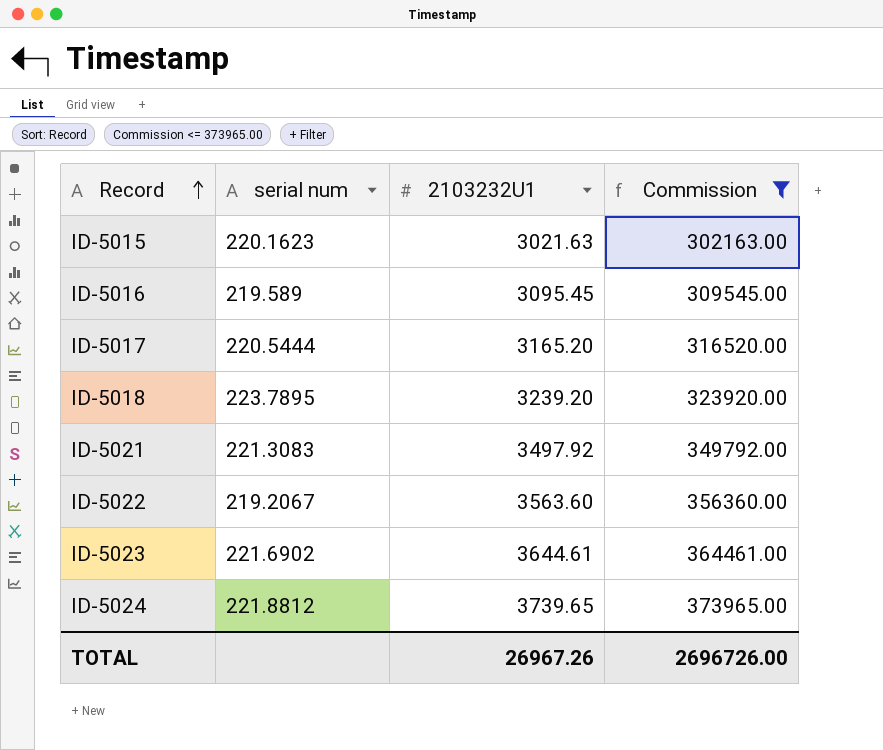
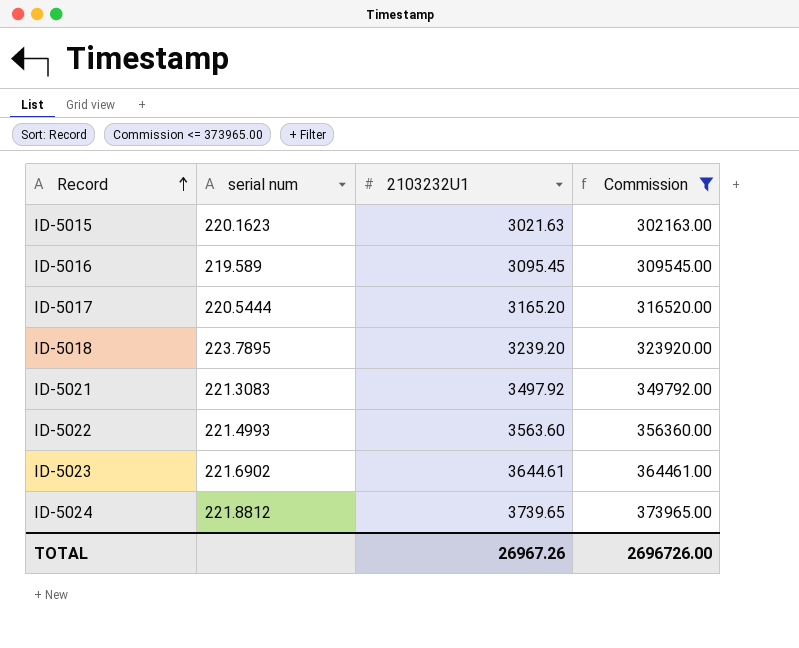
ID-5022 | serial num: 219.2067 -> 221.4993

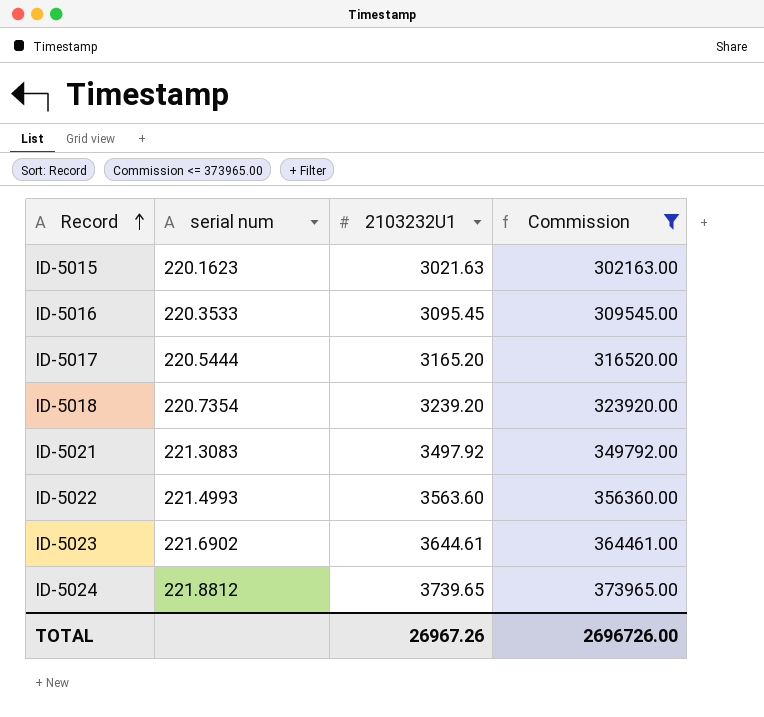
ID-5016 | serial num: 219.589 -> 220.3533
ID-5018 | serial num: 223.7895 -> 220.7354

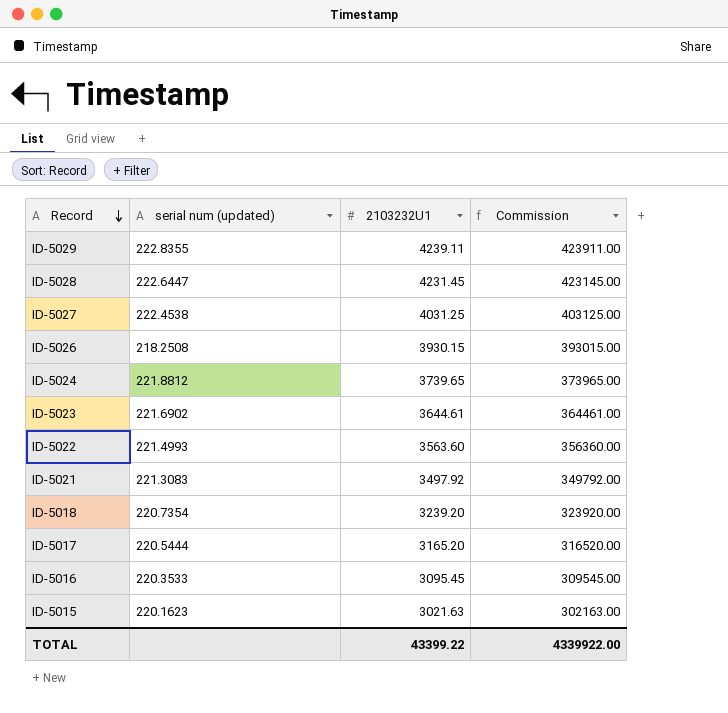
filter: Commission <= 373965.00 -> none
row order: Record ascending -> Record descending
column name: serial num -> serial num (updated)
TOTAL | 2103232U1: 26967.26 -> 43399.22
TOTAL | Commission: 2696726.00 -> 4339922.00

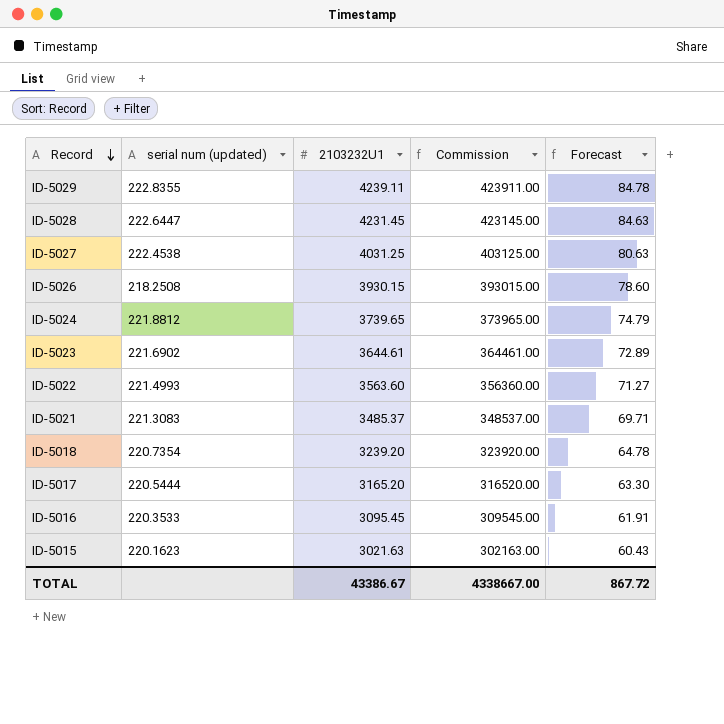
column Forecast | formula: none -> [2103232U1] * 0.02
ID-5021 | 2103232U1: 3497.92 -> 3485.37
ID-5021 | Commission: 349792.00 -> 348537.00
TOTAL | 2103232U1: 43399.22 -> 43386.67
TOTAL | Commission: 4339922.00 -> 4338667.00

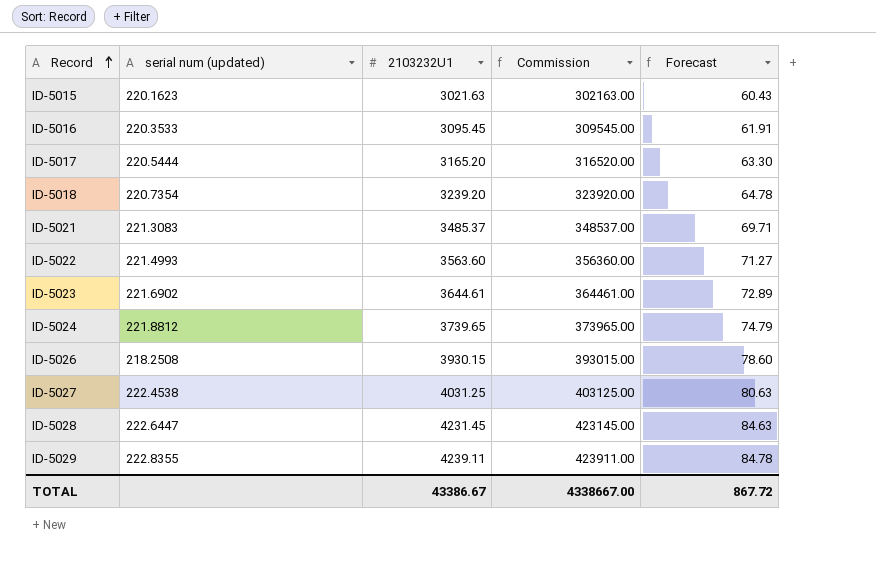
row order: Record descending -> Record ascending

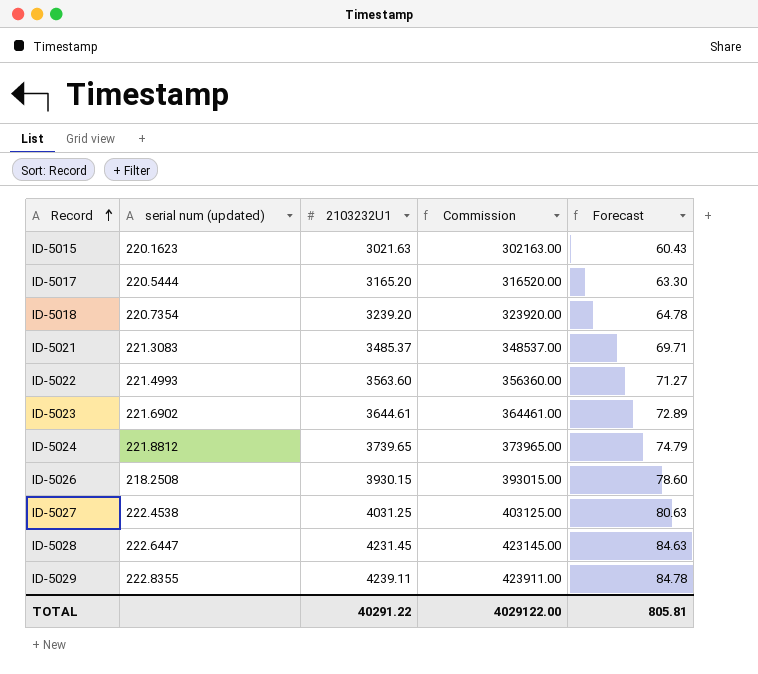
row ID-5016: 220.3533 | 3095.45 | 309545.00 | 61.91 -> none
TOTAL | 2103232U1: 43386.67 -> 40291.22
TOTAL | Commission: 4338667.00 -> 4029122.00
TOTAL | Forecast: 867.72 -> 805.81

